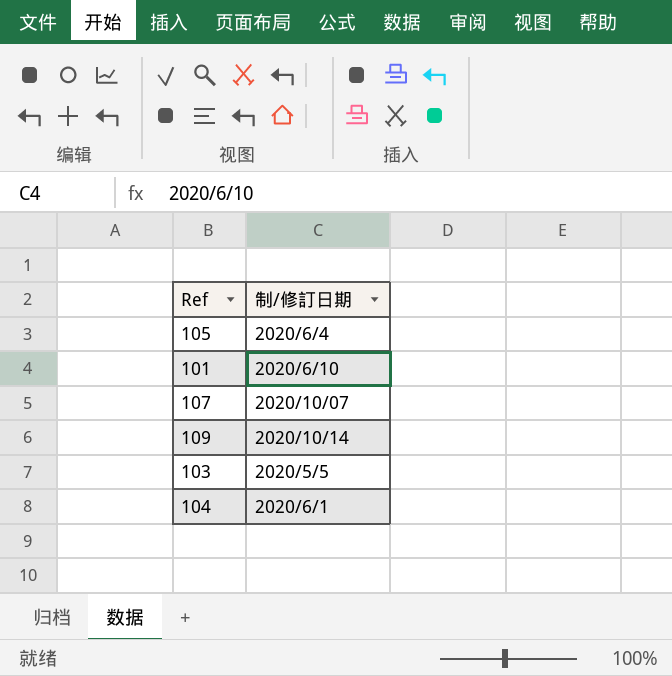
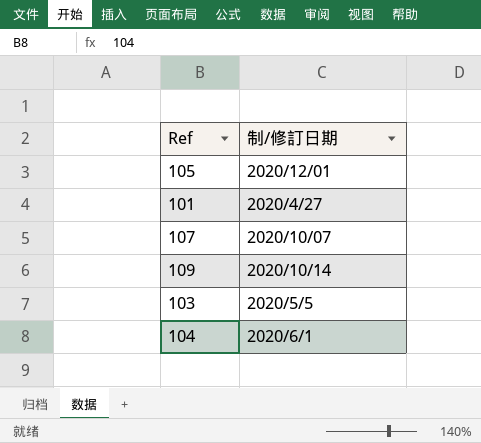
105 | 制/修訂日期: 2020/6/4 -> 2020/12/01
101 | 制/修訂日期: 2020/6/10 -> 2020/4/27

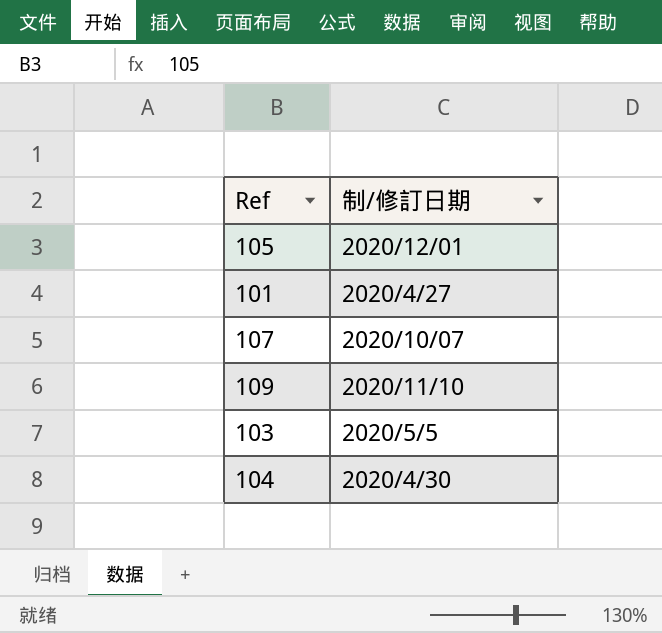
109 | 制/修訂日期: 2020/10/14 -> 2020/11/10
104 | 制/修訂日期: 2020/6/1 -> 2020/4/30

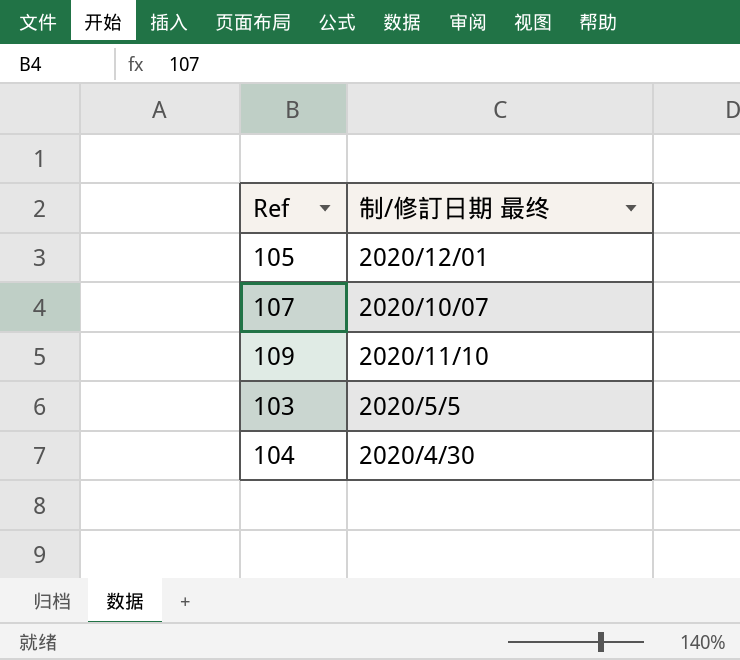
column name: 制/修訂日期 -> 制/修訂日期 最终
row 101: 2020/4/27 -> none

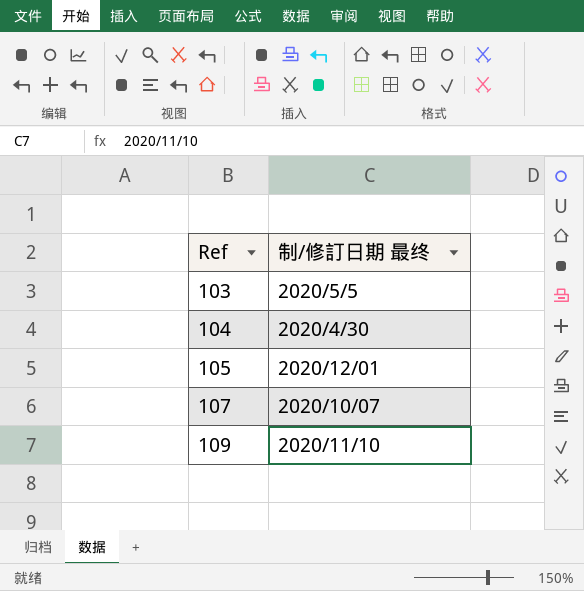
row order: none -> Ref ascending

